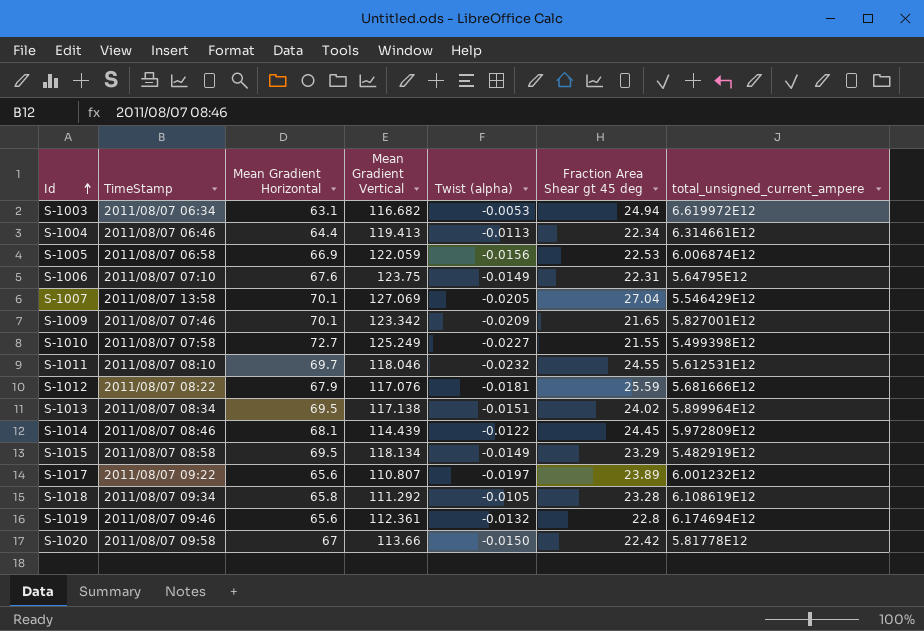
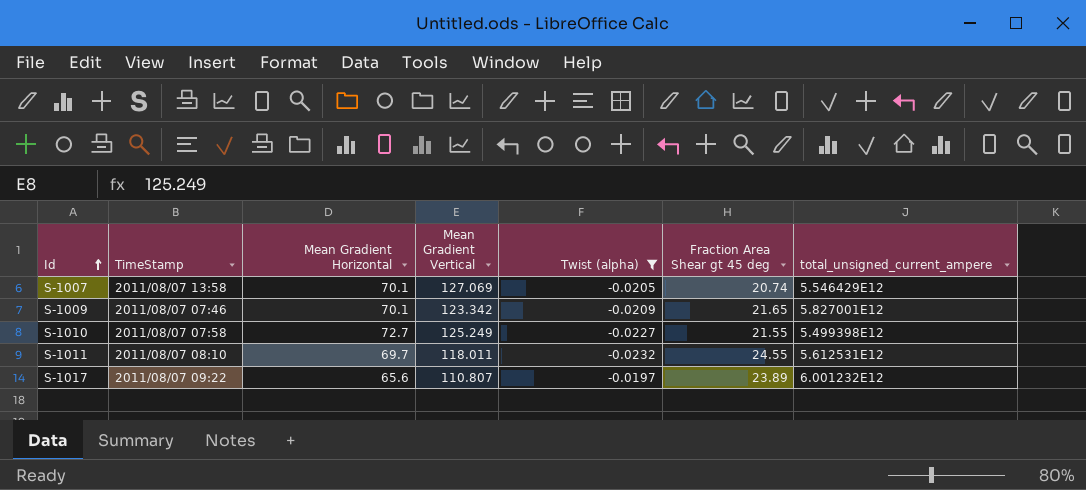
filter: none -> Twist (alpha) <= -0.0197
S-1007 | Fraction Area Shear gt 45 deg: 27.04 -> 20.74
S-1011 | Mean Gradient Vertical: 118.046 -> 118.011

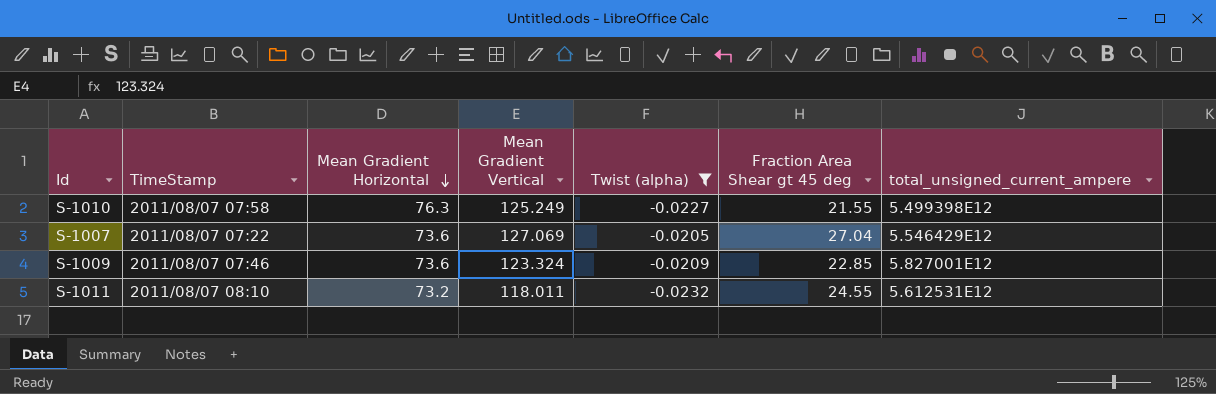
row order: Id ascending -> Mean Gradient Horizontal descending
row S-1017: 2011/08/07 09:22 | 65.6 | 110.807 | -0.0197 | 23.89 | 6.001232E12 -> none
S-1010 | Mean Gradient Horizontal: 72.7 -> 76.3
S-1007 | TimeStamp: 2011/08/07 13:58 -> 2011/08/07 07:22
S-1007 | Mean Gradient Horizontal: 70.1 -> 73.6
S-1007 | Fraction Area Shear gt 45 deg: 20.74 -> 27.04
S-1009 | Mean Gradient Horizontal: 70.1 -> 73.6
S-1009 | Mean Gradient Vertical: 123.342 -> 123.324
S-1009 | Fraction Area Shear gt 45 deg: 21.65 -> 22.85
S-1011 | Mean Gradient Horizontal: 69.7 -> 73.2

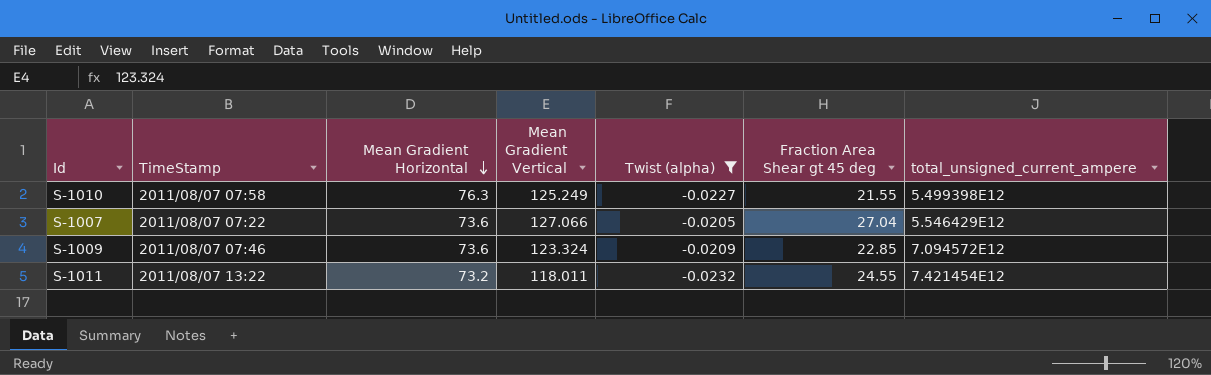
S-1007 | Mean Gradient Vertical: 127.069 -> 127.066
S-1009 | total_unsigned_current_ampere: 5.827001E12 -> 7.094572E12
S-1011 | TimeStamp: 2011/08/07 08:10 -> 2011/08/07 13:22
S-1011 | total_unsigned_current_ampere: 5.612531E12 -> 7.421454E12

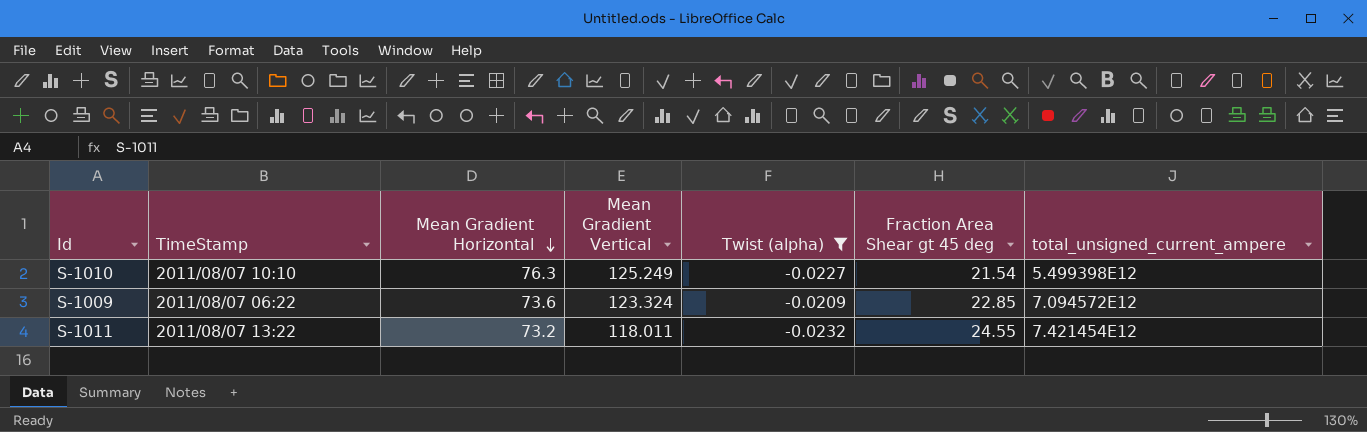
row S-1007: 2011/08/07 07:22 | 73.6 | 127.066 | -0.0205 | 27.04 | 5.546429E12 -> none
S-1010 | TimeStamp: 2011/08/07 07:58 -> 2011/08/07 10:10
S-1010 | Fraction Area Shear gt 45 deg: 21.55 -> 21.54
S-1009 | TimeStamp: 2011/08/07 07:46 -> 2011/08/07 06:22

